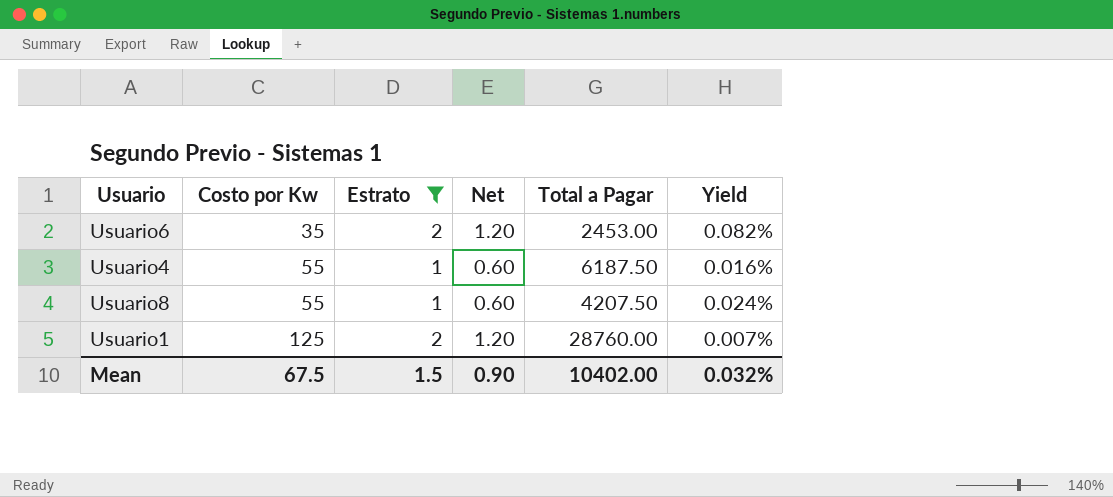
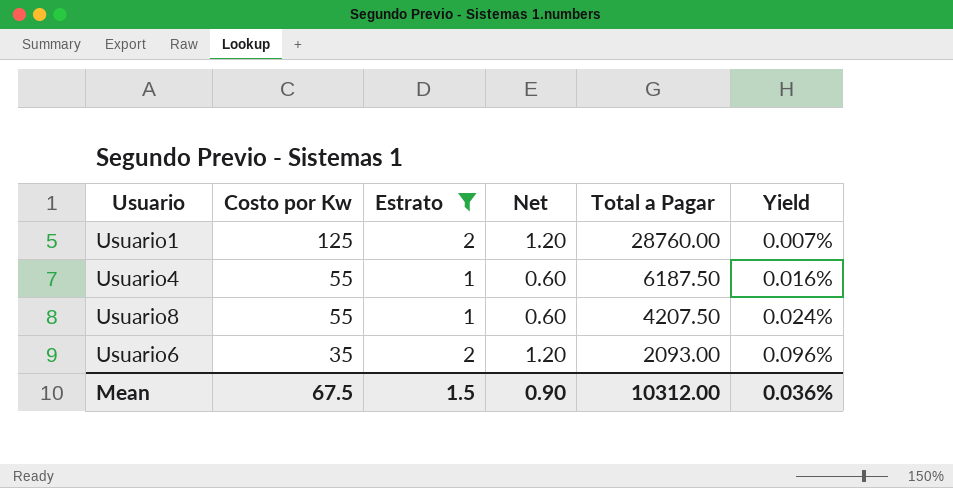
row order: Costo por Kw ascending -> Costo por Kw descending
Usuario6 | Total a Pagar: 2453.00 -> 2093.00
Usuario6 | Yield: 0.082% -> 0.096%
Mean | Total a Pagar: 10402.00 -> 10312.00
Mean | Yield: 0.032% -> 0.036%

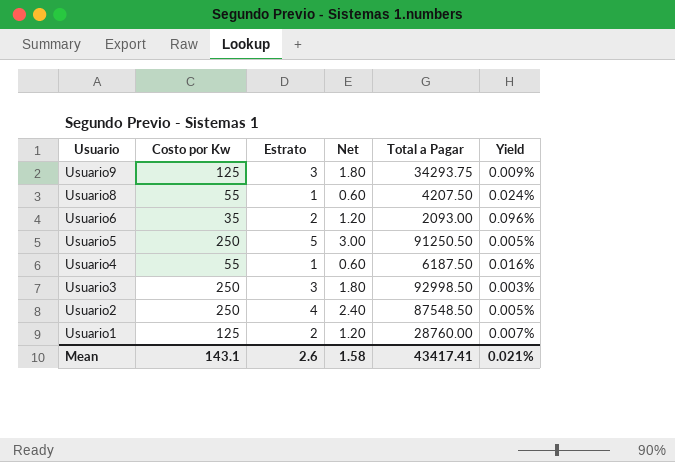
filter: Estrato <= 2 -> none
row order: Costo por Kw descending -> Usuario descending
Mean | Costo por Kw: 67.5 -> 143.1
Mean | Estrato: 1.5 -> 2.6
Mean | Net: 0.90 -> 1.58
Mean | Total a Pagar: 10312.00 -> 43417.41
Mean | Yield: 0.036% -> 0.021%

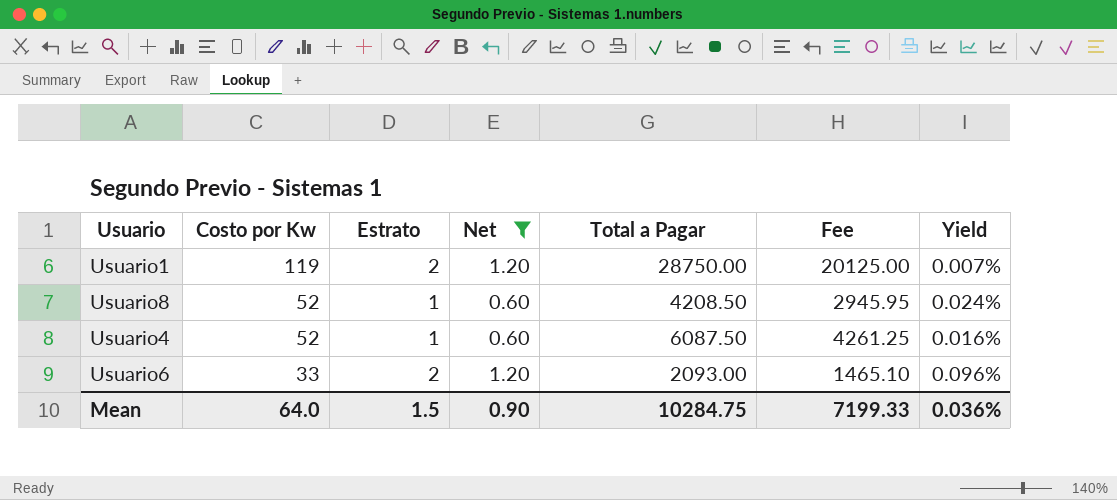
filter: none -> Net <= 1.20
row order: Usuario descending -> Costo por Kw descending
column Fee | formula: none -> [Total a Pagar] * 0.7
Usuario1 | Costo por Kw: 125 -> 119
Usuario1 | Total a Pagar: 28760.00 -> 28750.00
Usuario8 | Costo por Kw: 55 -> 52
Usuario8 | Total a Pagar: 4207.50 -> 4208.50
Usuario4 | Costo por Kw: 55 -> 52
Usuario4 | Total a Pagar: 6187.50 -> 6087.50
Usuario6 | Costo por Kw: 35 -> 33
Mean | Costo por Kw: 143.1 -> 64.0
Mean | Estrato: 2.6 -> 1.5
Mean | Net: 1.58 -> 0.90
Mean | Total a Pagar: 43417.41 -> 10284.75
Mean | Yield: 0.021% -> 0.036%

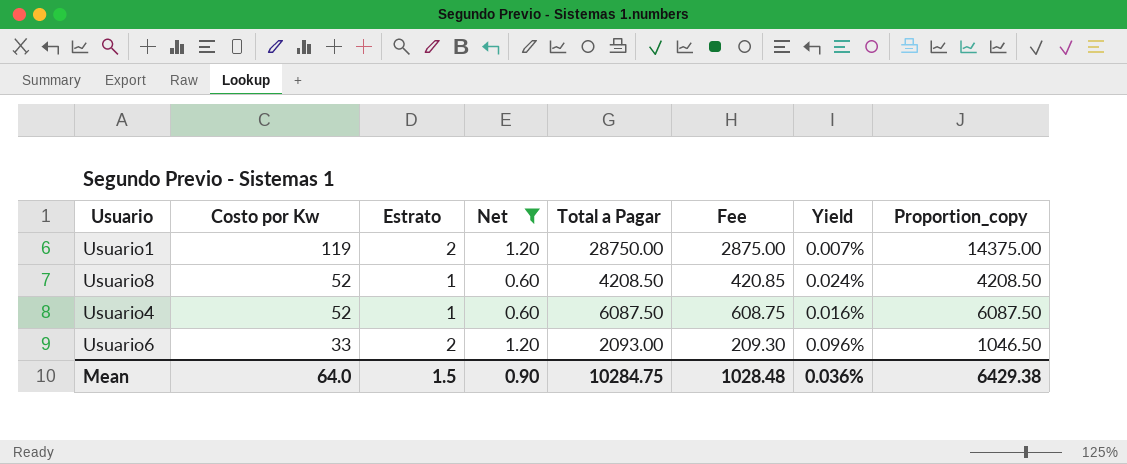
column Fee | formula: [Total a Pagar] * 0.7 -> [Total a Pagar] * 0.1
column Proportion_copy | formula: none -> [Total a Pagar] / [Estrato]
Mean | Fee: 7199.33 -> 1028.48

